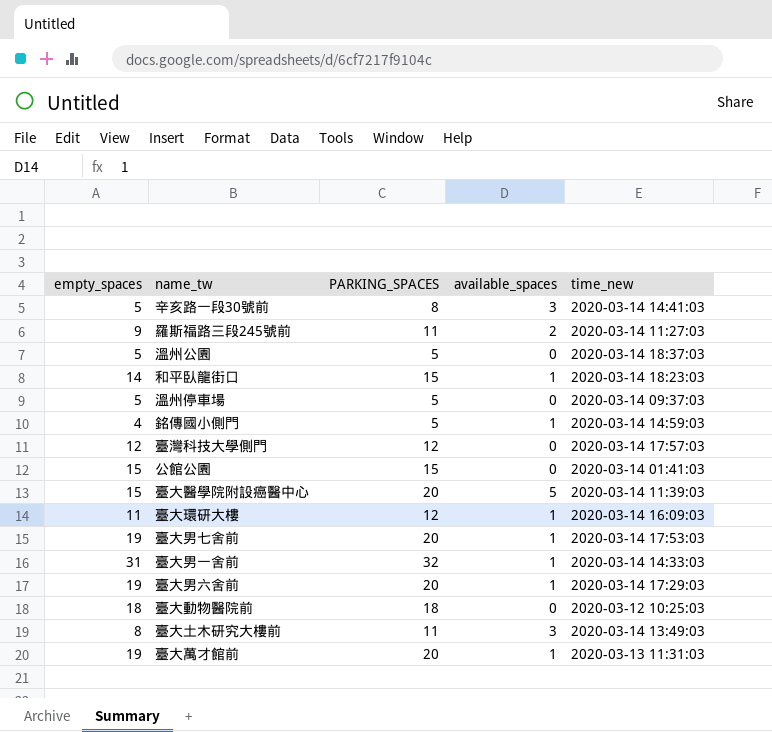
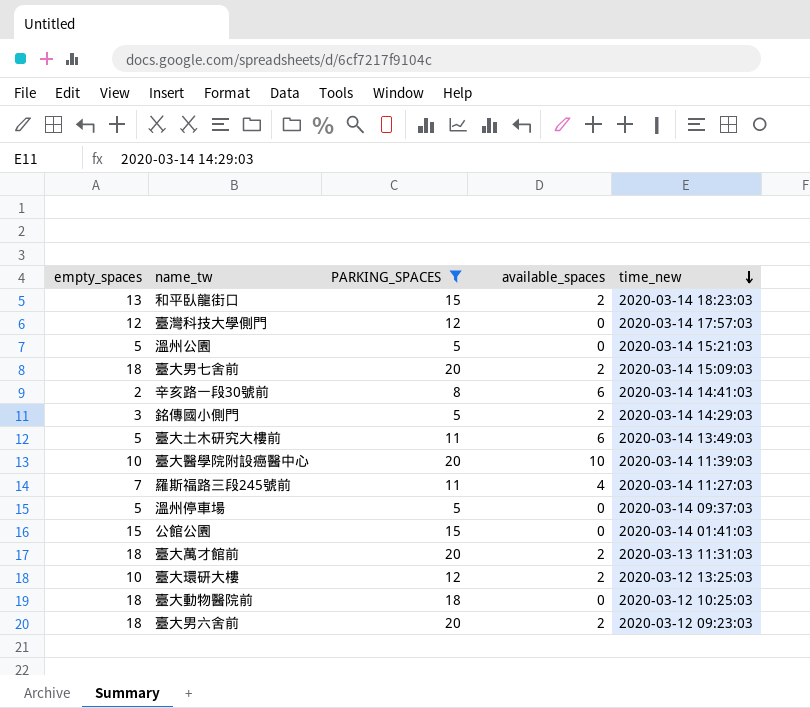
filter: none -> PARKING_SPACES != 32
row order: none -> time_new descending
和平臥龍街口 | empty_spaces: 14 -> 13
和平臥龍街口 | available_spaces: 1 -> 2
溫州公園 | time_new: 2020-03-14 18:37:03 -> 2020-03-14 15:21:03
臺大男七舍前 | empty_spaces: 19 -> 18
臺大男七舍前 | available_spaces: 1 -> 2
臺大男七舍前 | time_new: 2020-03-14 17:53:03 -> 2020-03-14 15:09:03
辛亥路一段30號前 | empty_spaces: 5 -> 2
辛亥路一段30號前 | available_spaces: 3 -> 6
銘傳國小側門 | empty_spaces: 4 -> 3
銘傳國小側門 | available_spaces: 1 -> 2
銘傳國小側門 | time_new: 2020-03-14 14:59:03 -> 2020-03-14 14:29:03
臺大土木研究大樓前 | empty_spaces: 8 -> 5
臺大土木研究大樓前 | available_spaces: 3 -> 6
臺大醫學院附設癌醫中心 | empty_spaces: 15 -> 10
臺大醫學院附設癌醫中心 | available_spaces: 5 -> 10
羅斯福路三段245號前 | empty_spaces: 9 -> 7
羅斯福路三段245號前 | available_spaces: 2 -> 4
臺大萬才館前 | empty_spaces: 19 -> 18
臺大萬才館前 | available_spaces: 1 -> 2
臺大環研大樓 | empty_spaces: 11 -> 10
臺大環研大樓 | available_spaces: 1 -> 2
臺大環研大樓 | time_new: 2020-03-14 16:09:03 -> 2020-03-12 13:25:03
臺大男六舍前 | empty_spaces: 19 -> 18
臺大男六舍前 | available_spaces: 1 -> 2
臺大男六舍前 | time_new: 2020-03-14 17:29:03 -> 2020-03-12 09:23:03

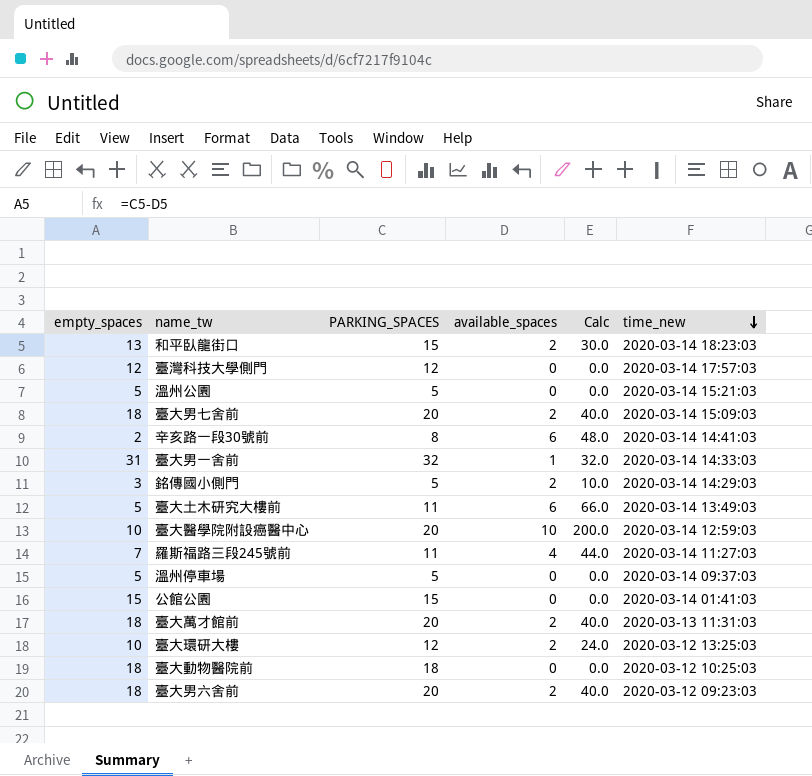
filter: PARKING_SPACES != 32 -> none
column Calc | formula: none -> [PARKING_SPACES] * [available_spaces]
臺大醫學院附設癌醫中心 | time_new: 2020-03-14 11:39:03 -> 2020-03-14 12:59:03

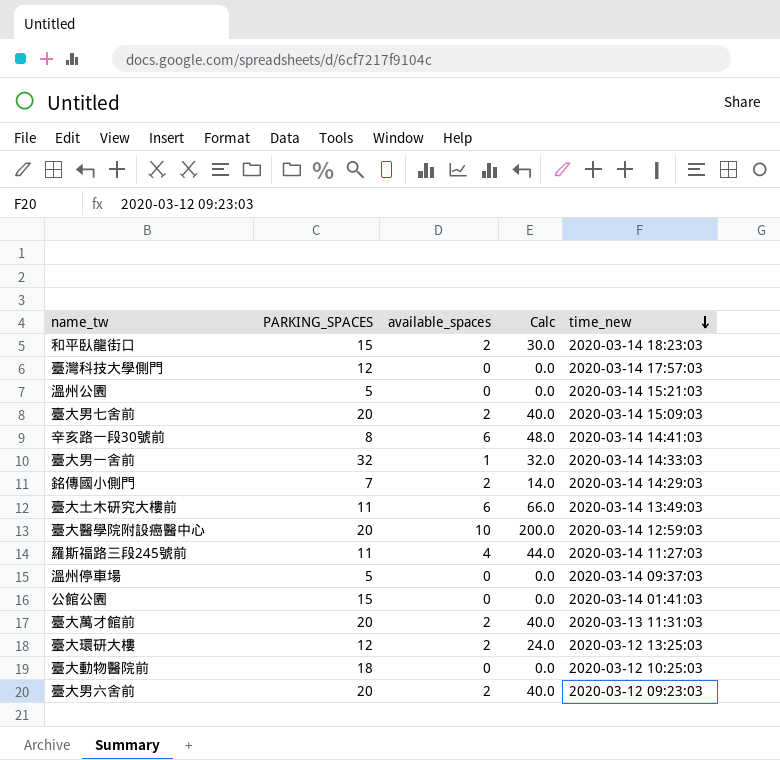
column empty_spaces | formula: [PARKING_SPACES] - [available_spaces] -> none
銘傳國小側門 | PARKING_SPACES: 5 -> 7
銘傳國小側門 | Calc: 10.0 -> 14.0

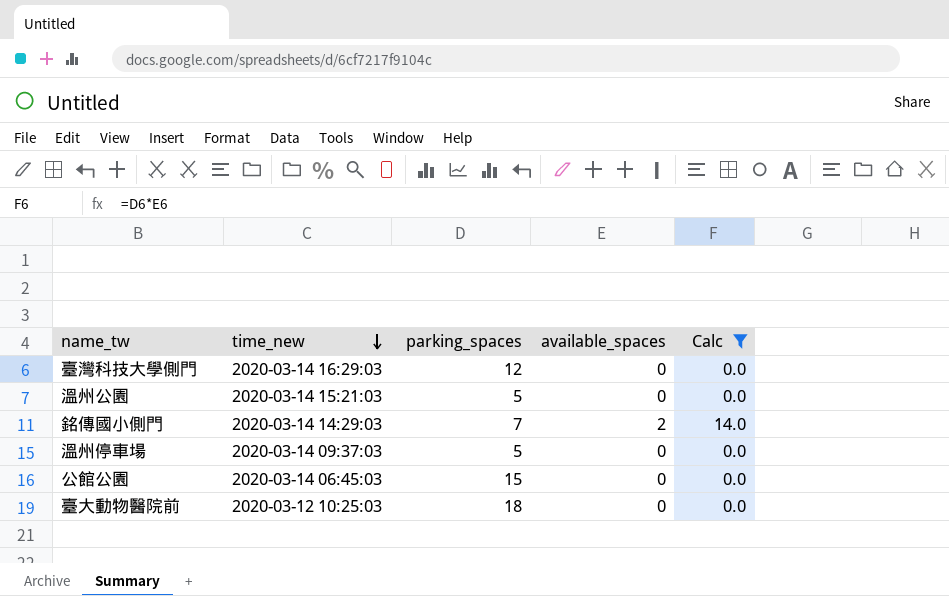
filter: none -> Calc <= 14.0
column time_new | position: 5 -> 2
column name: PARKING_SPACES -> parking_spaces
臺灣科技大學側門 | time_new: 2020-03-14 17:57:03 -> 2020-03-14 16:29:03
公館公園 | time_new: 2020-03-14 01:41:03 -> 2020-03-14 06:45:03

